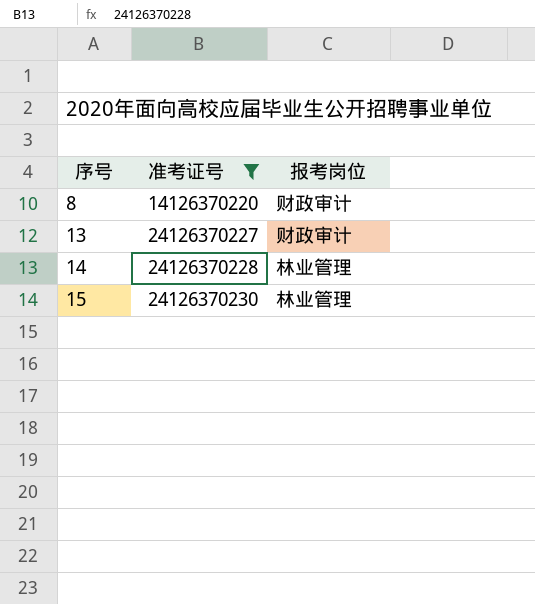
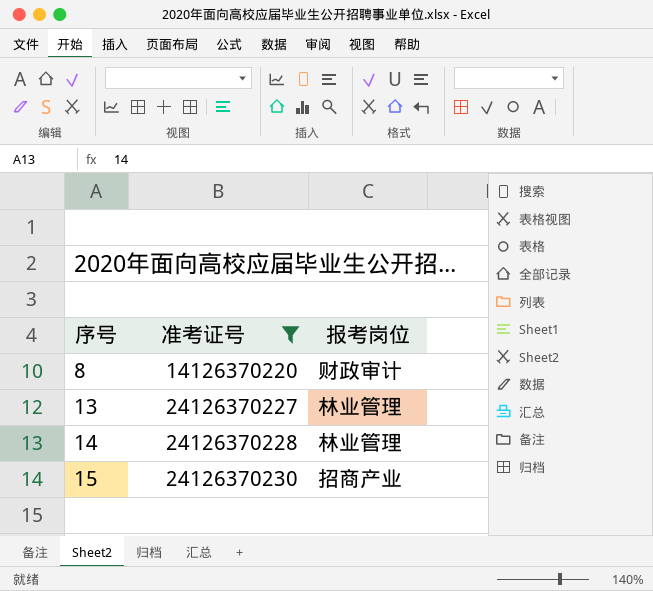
13 | 报考岗位: 财政审计 -> 林业管理
15 | 报考岗位: 林业管理 -> 招商产业

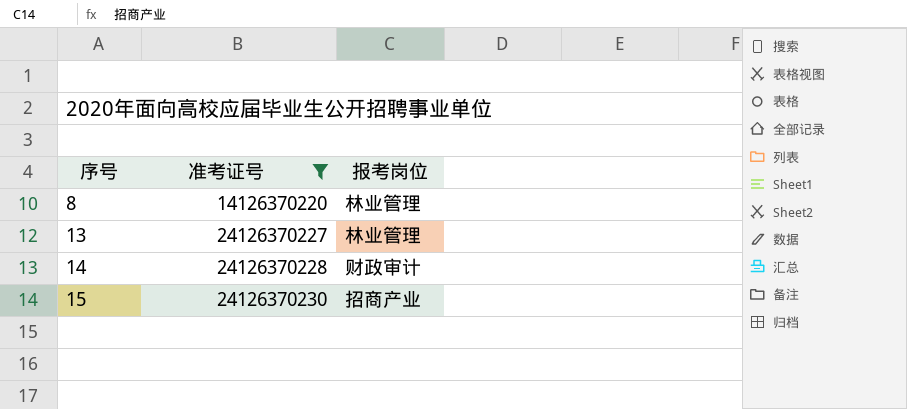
8 | 报考岗位: 财政审计 -> 林业管理
14 | 报考岗位: 林业管理 -> 财政审计

